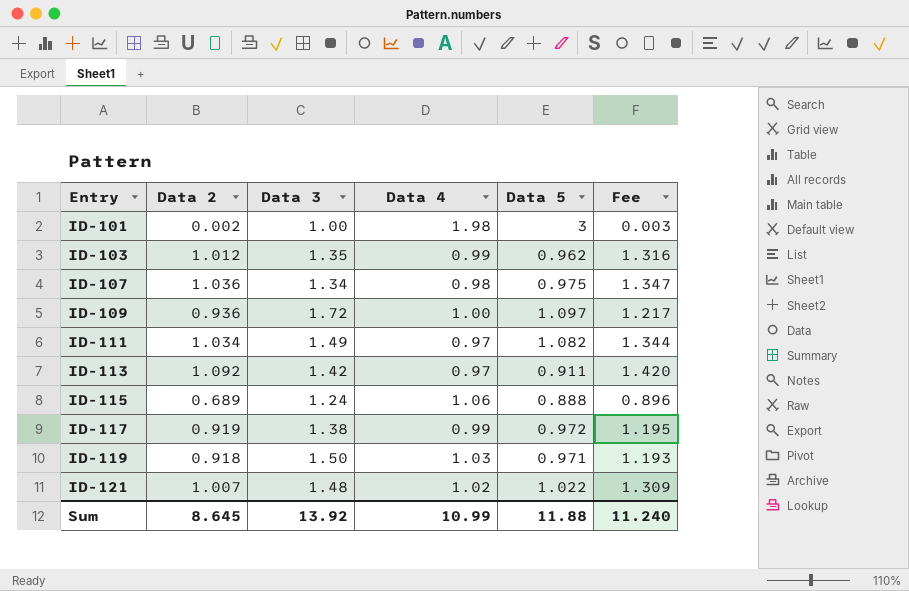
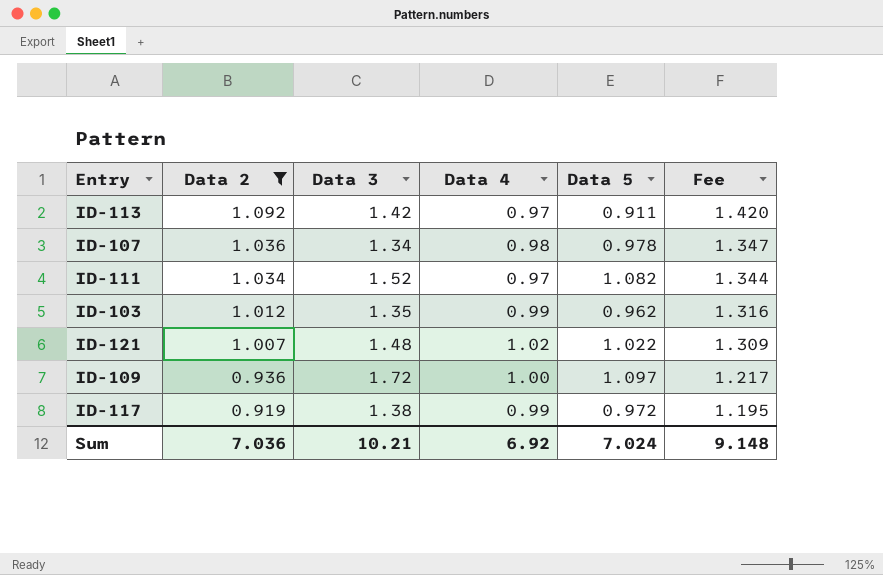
filter: none -> Data 2 >= 0.919
row order: Entry ascending -> Data 2 descending
ID-107 | Data 5: 0.975 -> 0.978
ID-111 | Data 3: 1.49 -> 1.52
Sum | Data 2: 8.645 -> 7.036
Sum | Data 3: 13.92 -> 10.21
Sum | Data 4: 10.99 -> 6.92
Sum | Data 5: 11.88 -> 7.024
Sum | Fee: 11.240 -> 9.148

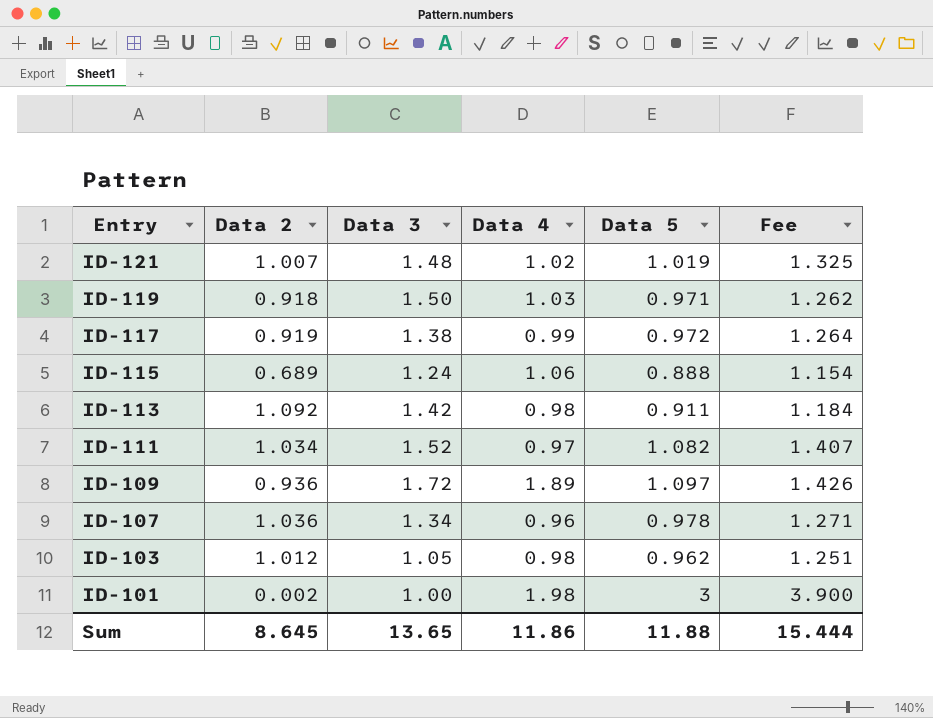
filter: Data 2 >= 0.919 -> none
row order: Data 2 descending -> Entry descending
column Fee | formula: [Data 2] * 1.3 -> [Data 5] * 1.3
ID-121 | Data 5: 1.022 -> 1.019
ID-113 | Data 4: 0.97 -> 0.98
ID-109 | Data 4: 1.00 -> 1.89
ID-107 | Data 4: 0.98 -> 0.96
ID-103 | Data 3: 1.35 -> 1.05
ID-103 | Data 4: 0.99 -> 0.98
Sum | Data 2: 7.036 -> 8.645
Sum | Data 3: 10.21 -> 13.65
Sum | Data 4: 6.92 -> 11.86
Sum | Data 5: 7.024 -> 11.88
Sum | Fee: 9.148 -> 15.444

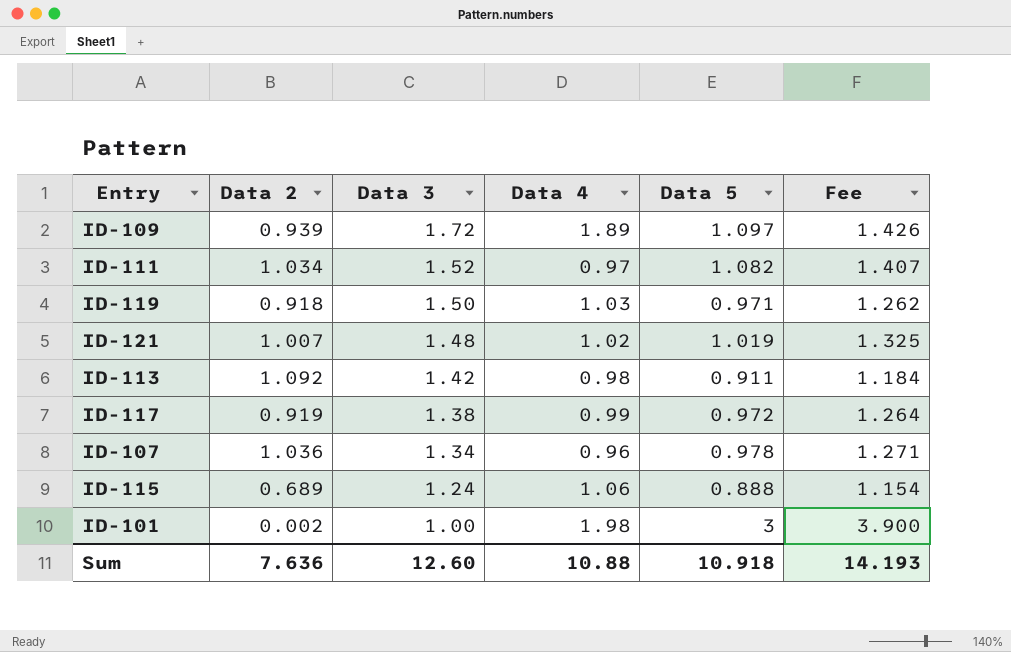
row order: Entry descending -> Data 3 descending
row ID-103: 1.012 | 1.05 | 0.98 | 0.962 | 1.251 -> none
ID-109 | Data 2: 0.936 -> 0.939
Sum | Data 2: 8.645 -> 7.636
Sum | Data 3: 13.65 -> 12.60
Sum | Data 4: 11.86 -> 10.88
Sum | Data 5: 11.88 -> 10.918
Sum | Fee: 15.444 -> 14.193

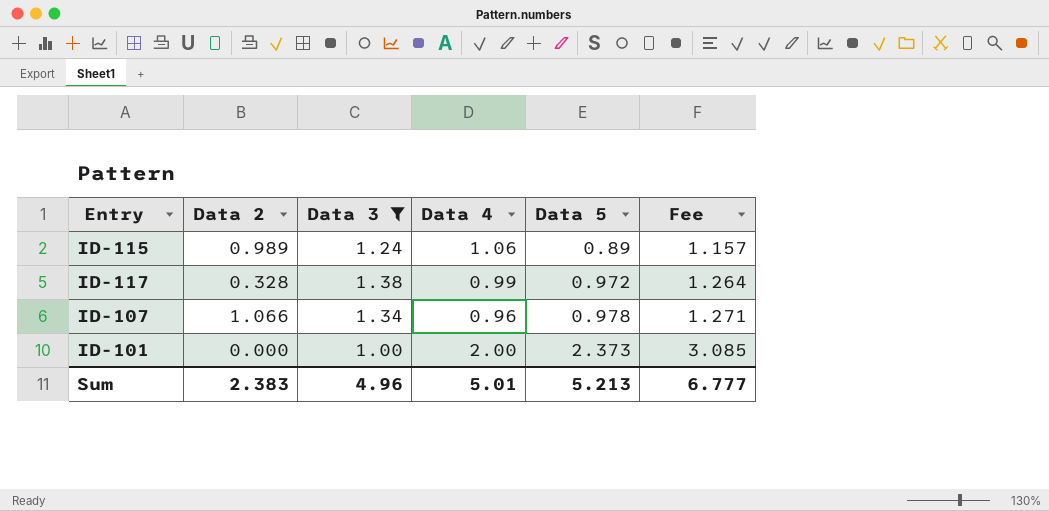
filter: none -> Data 3 <= 1.38
row order: Data 3 descending -> Data 5 ascending
ID-115 | Data 2: 0.689 -> 0.989
ID-115 | Data 5: 0.888 -> 0.89
ID-115 | Fee: 1.154 -> 1.157
ID-117 | Data 2: 0.919 -> 0.328
ID-107 | Data 2: 1.036 -> 1.066
ID-101 | Data 2: 0.002 -> 0.000
ID-101 | Data 4: 1.98 -> 2.00
ID-101 | Data 5: 3 -> 2.373
ID-101 | Fee: 3.900 -> 3.085
Sum | Data 2: 7.636 -> 2.383
Sum | Data 3: 12.60 -> 4.96
Sum | Data 4: 10.88 -> 5.01
Sum | Data 5: 10.918 -> 5.213
Sum | Fee: 14.193 -> 6.777

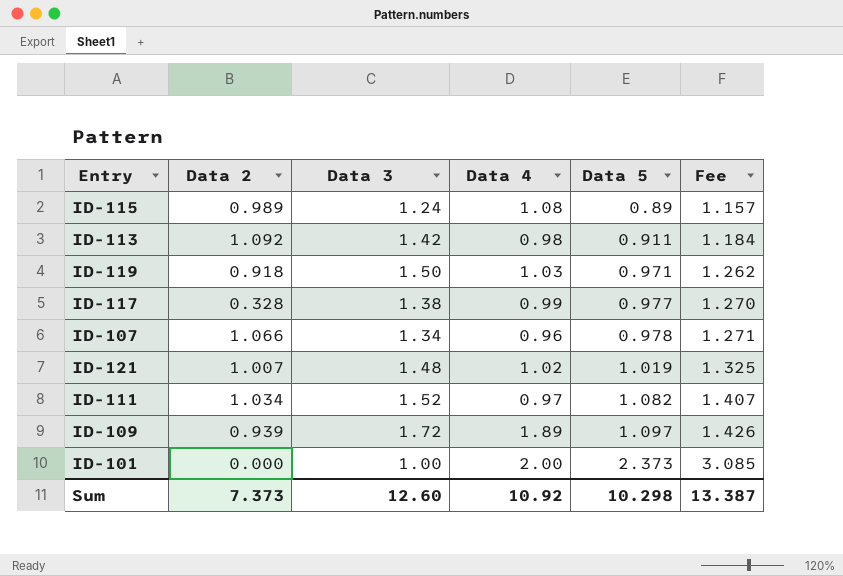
filter: Data 3 <= 1.38 -> none
ID-115 | Data 4: 1.06 -> 1.08
ID-117 | Data 5: 0.972 -> 0.977
ID-117 | Fee: 1.264 -> 1.270
Sum | Data 2: 2.383 -> 7.373
Sum | Data 3: 4.96 -> 12.60
Sum | Data 4: 5.01 -> 10.92
Sum | Data 5: 5.213 -> 10.298
Sum | Fee: 6.777 -> 13.387

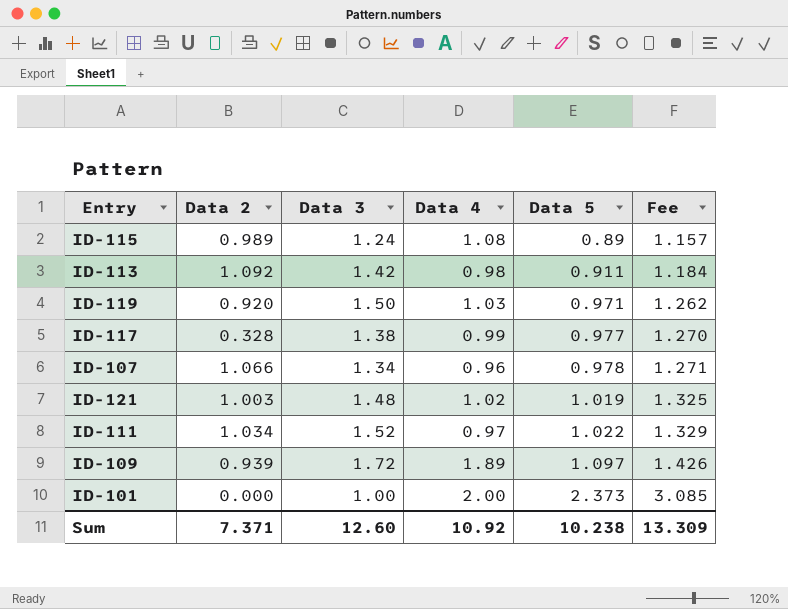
ID-119 | Data 2: 0.918 -> 0.920
ID-121 | Data 2: 1.007 -> 1.003
ID-111 | Data 5: 1.082 -> 1.022
ID-111 | Fee: 1.407 -> 1.329
Sum | Data 2: 7.373 -> 7.371
Sum | Data 5: 10.298 -> 10.238
Sum | Fee: 13.387 -> 13.309

